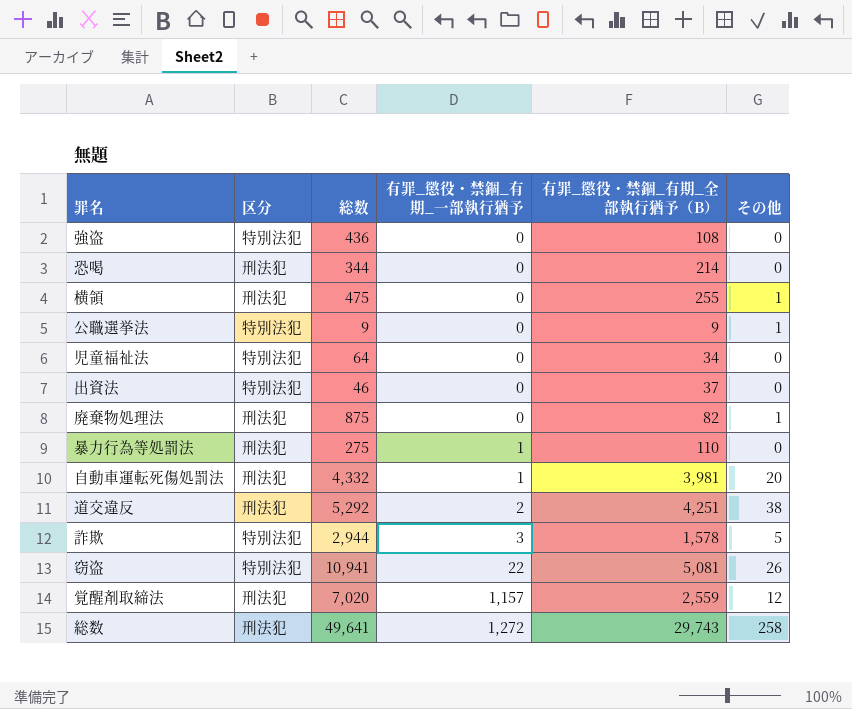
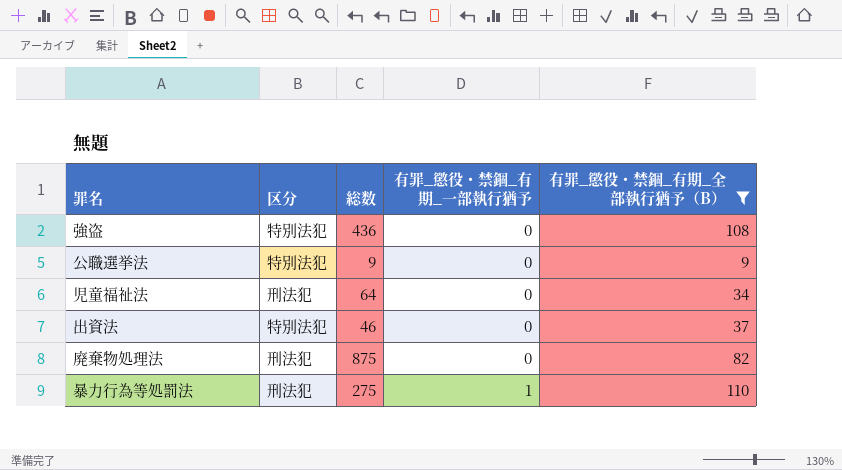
filter: none -> 有罪_懲役・禁錮_有期_全部執行猶予（B） <= 110
column その他 | position: 6 -> none
児童福祉法 | 区分: 特別法犯 -> 刑法犯

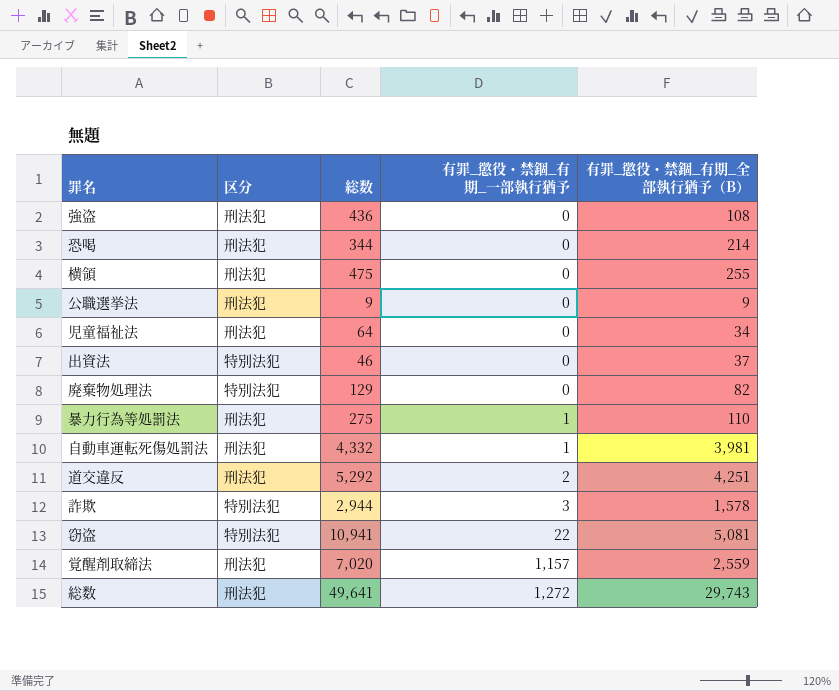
filter: 有罪_懲役・禁錮_有期_全部執行猶予（B） <= 110 -> none
強盗 | 区分: 特別法犯 -> 刑法犯
公職選挙法 | 区分: 特別法犯 -> 刑法犯
廃棄物処理法 | 区分: 刑法犯 -> 特別法犯
廃棄物処理法 | 総数: 875 -> 129

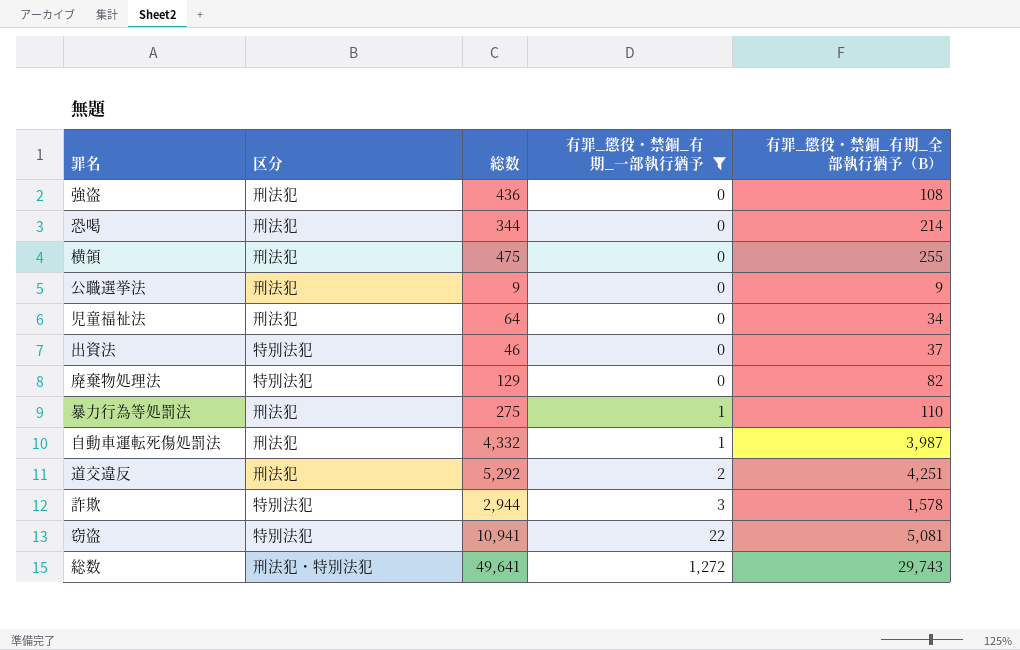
filter: none -> 有罪_懲役・禁錮_有期_一部執行猶予 != 1,157
自動車運転死傷処罰法 | 有罪_懲役・禁錮_有期_全部執行猶予（B）: 3,981 -> 3,987
総数 | 区分: 刑法犯 -> 刑法犯・特別法犯

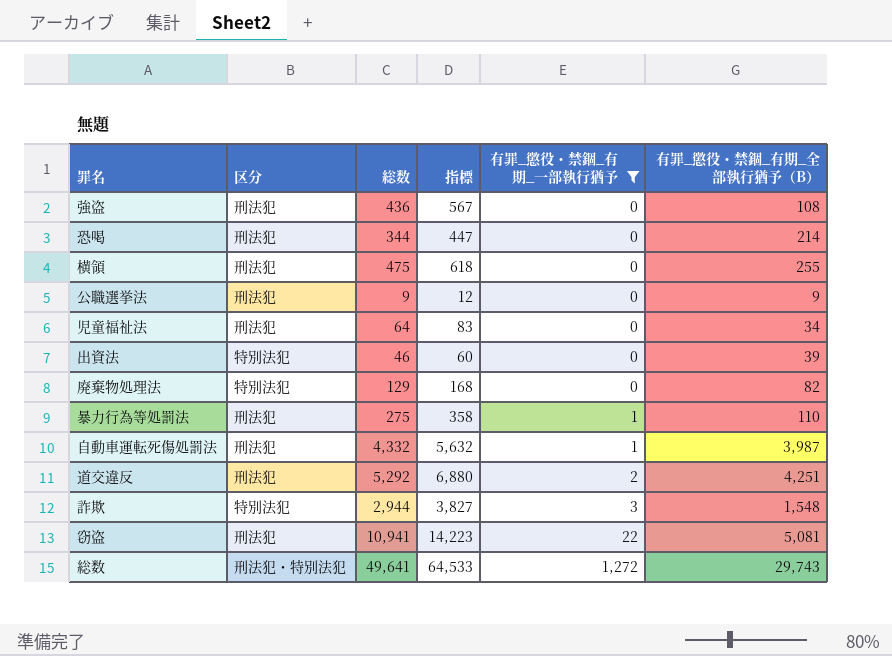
column 指標 | formula: none -> [総数] * 1.3
出資法 | 有罪_懲役・禁錮_有期_全部執行猶予（B）: 37 -> 39
詐欺 | 有罪_懲役・禁錮_有期_全部執行猶予（B）: 1,578 -> 1,548
窃盗 | 区分: 特別法犯 -> 刑法犯

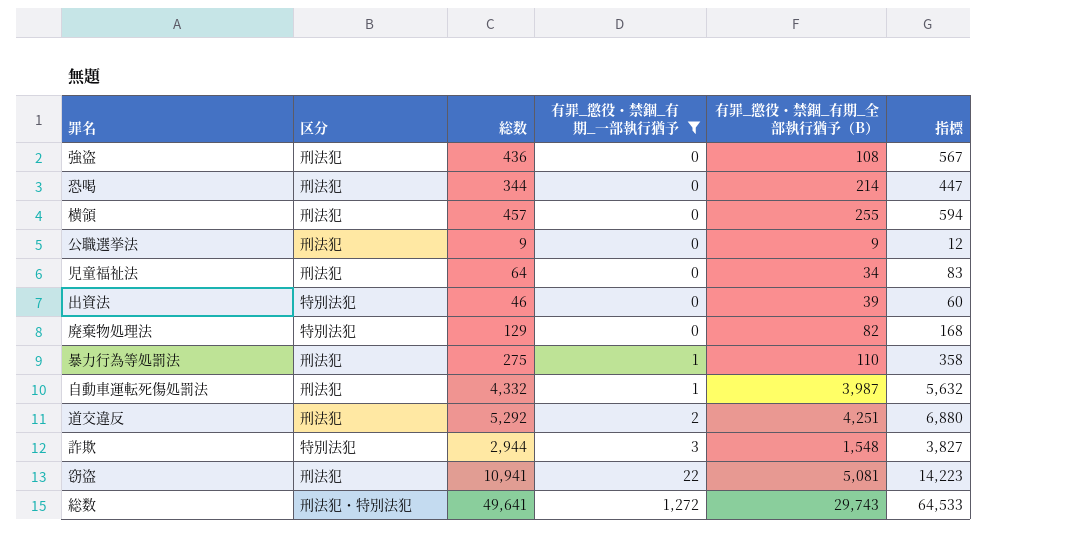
column 指標 | position: 4 -> 6
横領 | 総数: 475 -> 457
横領 | 指標: 618 -> 594

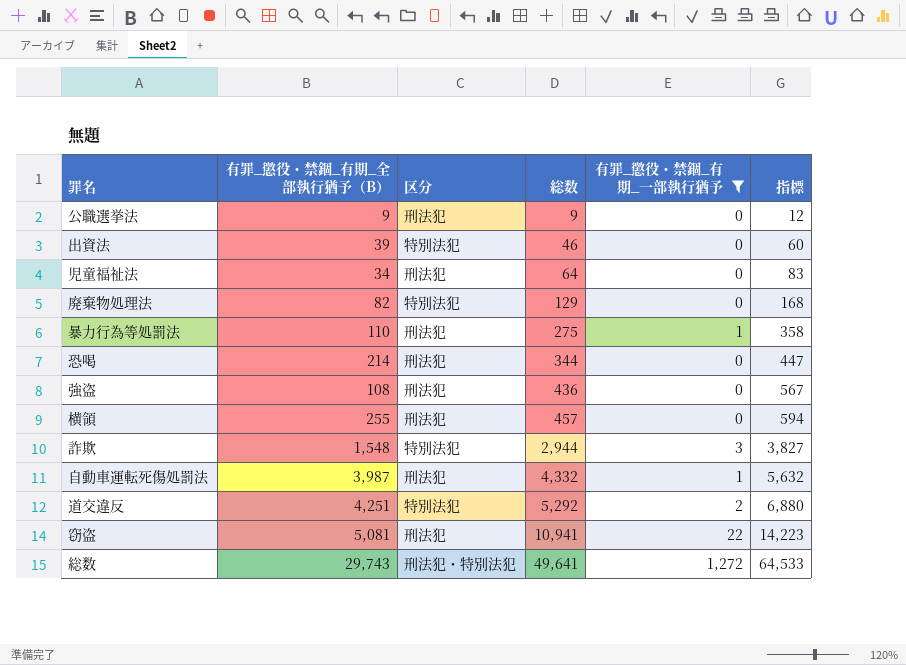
row order: 有罪_懲役・禁錮_有期_一部執行猶予 ascending -> 総数 ascending
column 有罪_懲役・禁錮_有期_全部執行猶予（B） | position: 5 -> 2
道交違反 | 区分: 刑法犯 -> 特別法犯

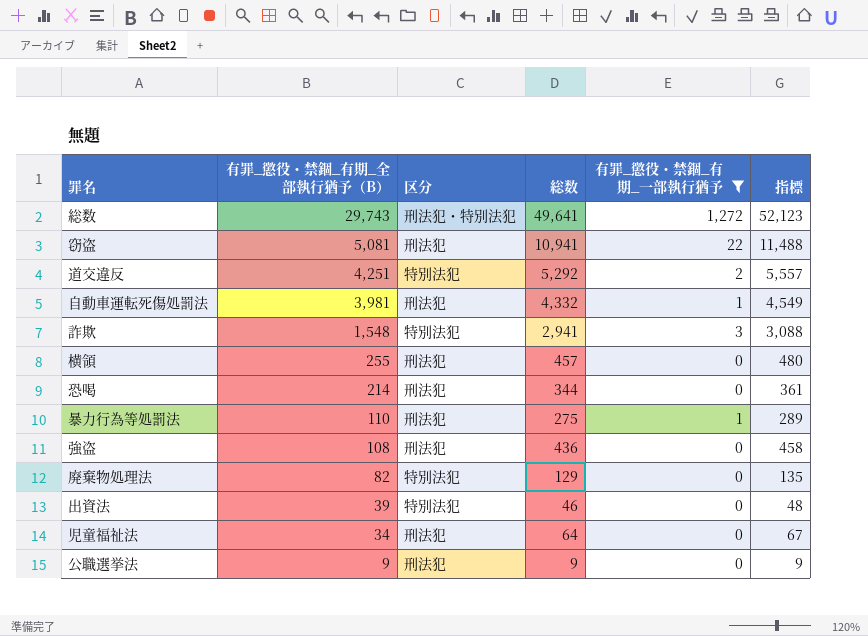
row order: 総数 ascending -> 有罪_懲役・禁錮_有期_全部執行猶予（B） descending
column 指標 | formula: [総数] * 1.3 -> [総数] * 1.05
自動車運転死傷処罰法 | 有罪_懲役・禁錮_有期_全部執行猶予（B）: 3,987 -> 3,981
詐欺 | 総数: 2,944 -> 2,941

